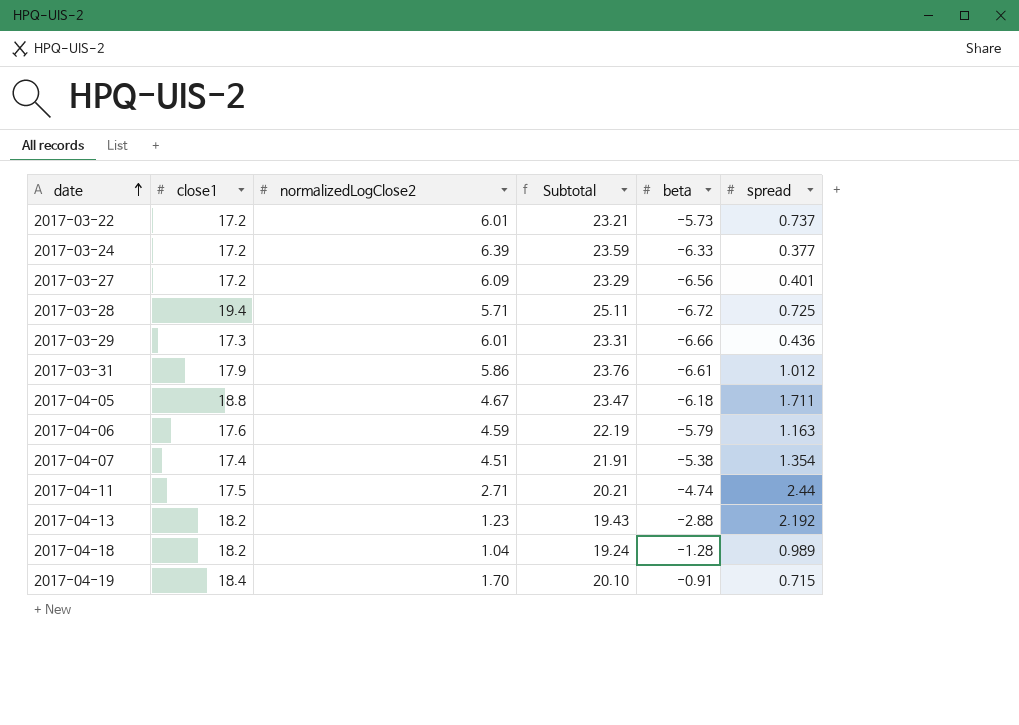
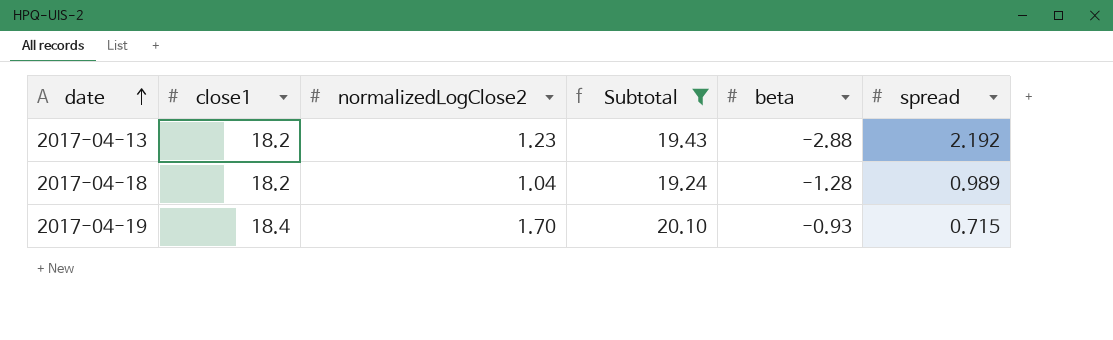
filter: none -> Subtotal <= 20.10
2017-04-19 | beta: -0.91 -> -0.93

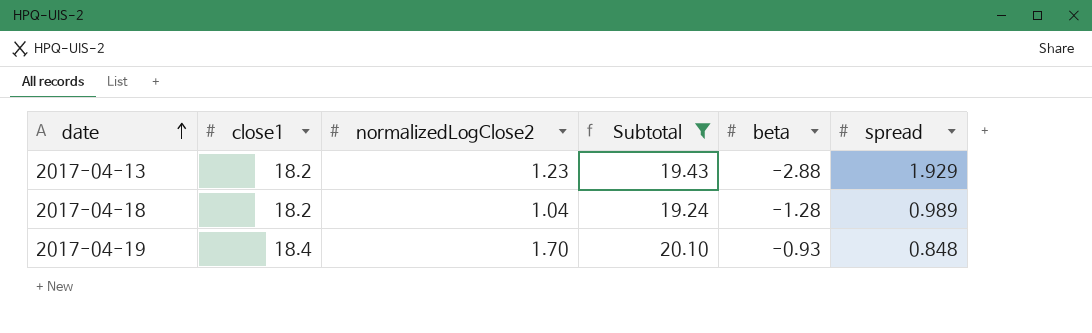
2017-04-13 | spread: 2.192 -> 1.929
2017-04-19 | spread: 0.715 -> 0.848

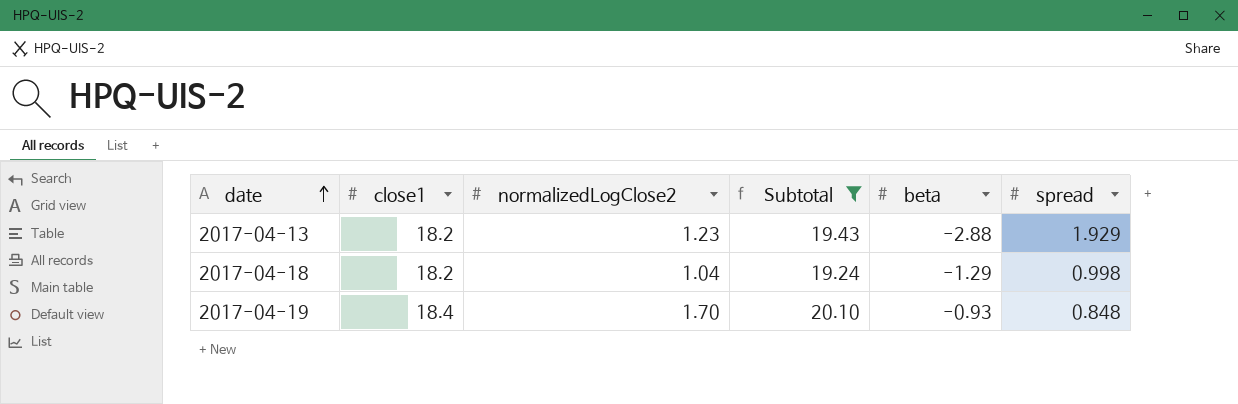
2017-04-18 | beta: -1.28 -> -1.29
2017-04-18 | spread: 0.989 -> 0.998

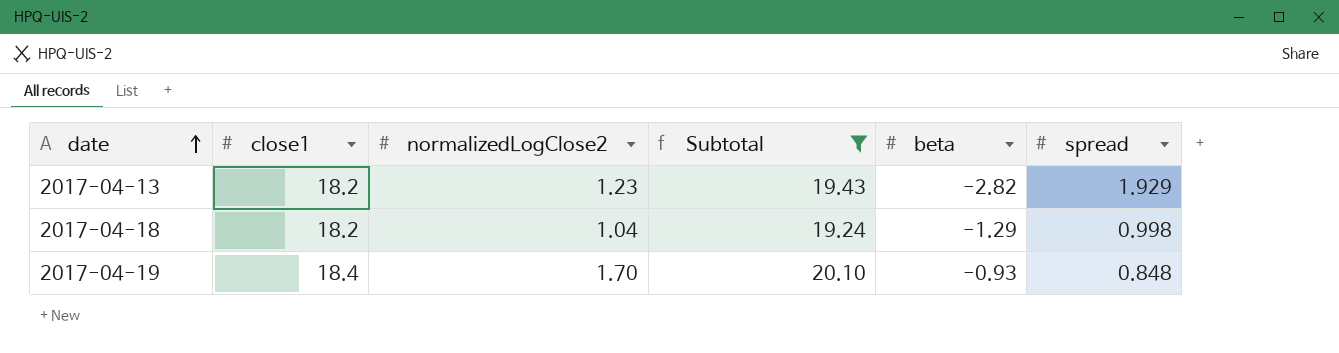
2017-04-13 | beta: -2.88 -> -2.82

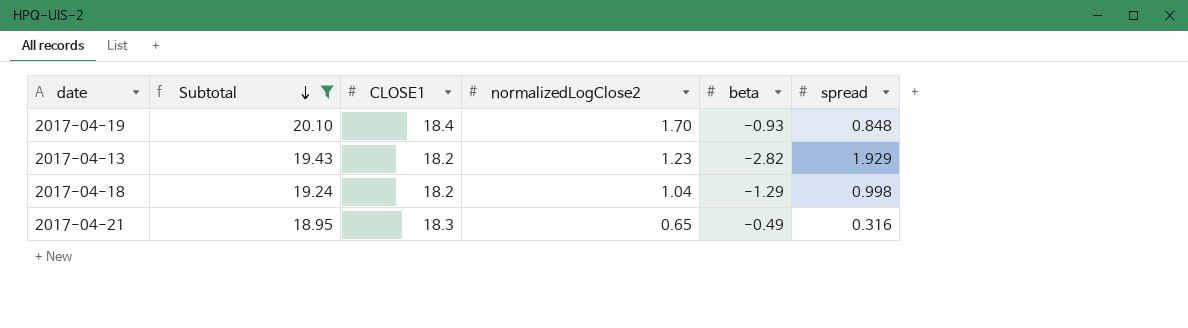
row order: date ascending -> Subtotal descending
column Subtotal | position: 4 -> 2
column name: close1 -> CLOSE1
row 2017-04-21: none -> 18.95 | 18.3 | 0.65 | -0.49 | 0.316

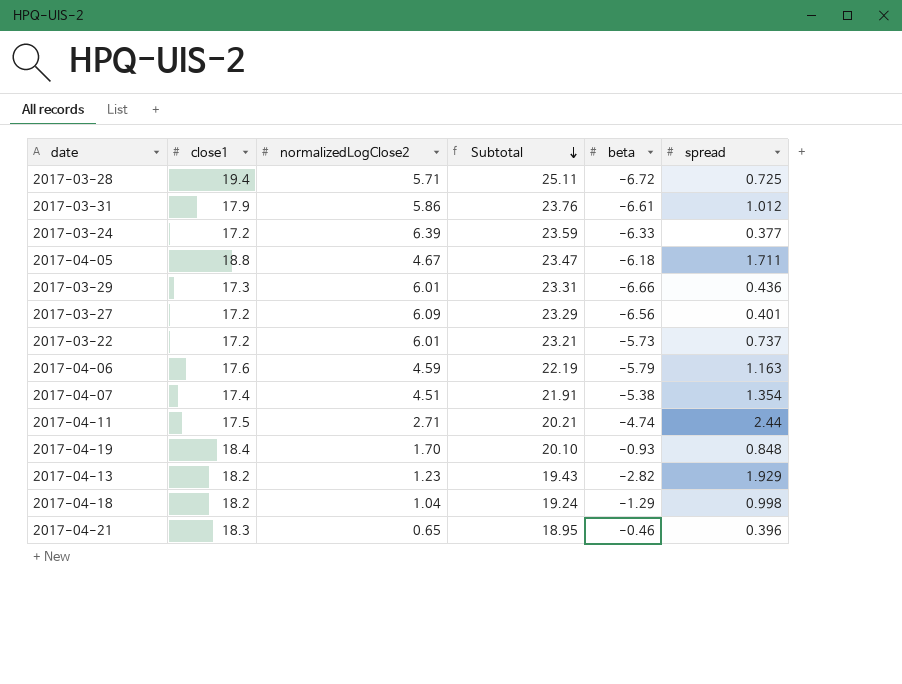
filter: Subtotal <= 20.10 -> none
column name: CLOSE1 -> close1
column Subtotal | position: 2 -> 4
2017-04-21 | beta: -0.49 -> -0.46
2017-04-21 | spread: 0.316 -> 0.396

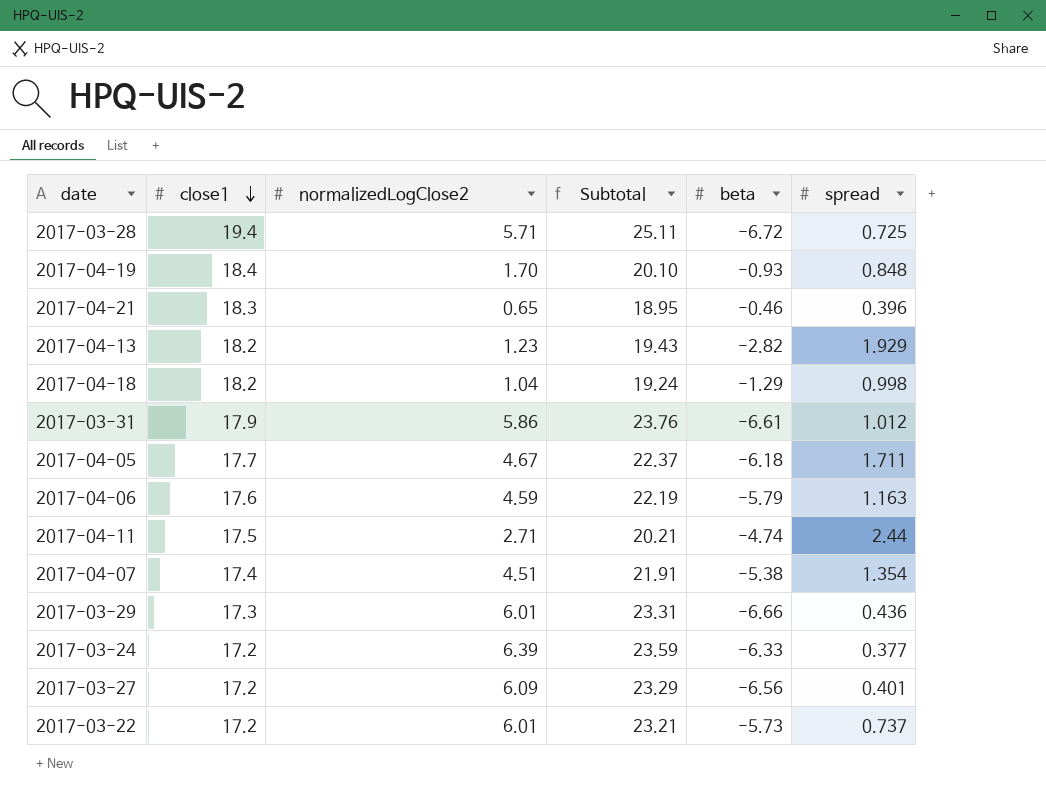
row order: Subtotal descending -> close1 descending
2017-04-05 | close1: 18.8 -> 17.7
2017-04-05 | Subtotal: 23.47 -> 22.37

